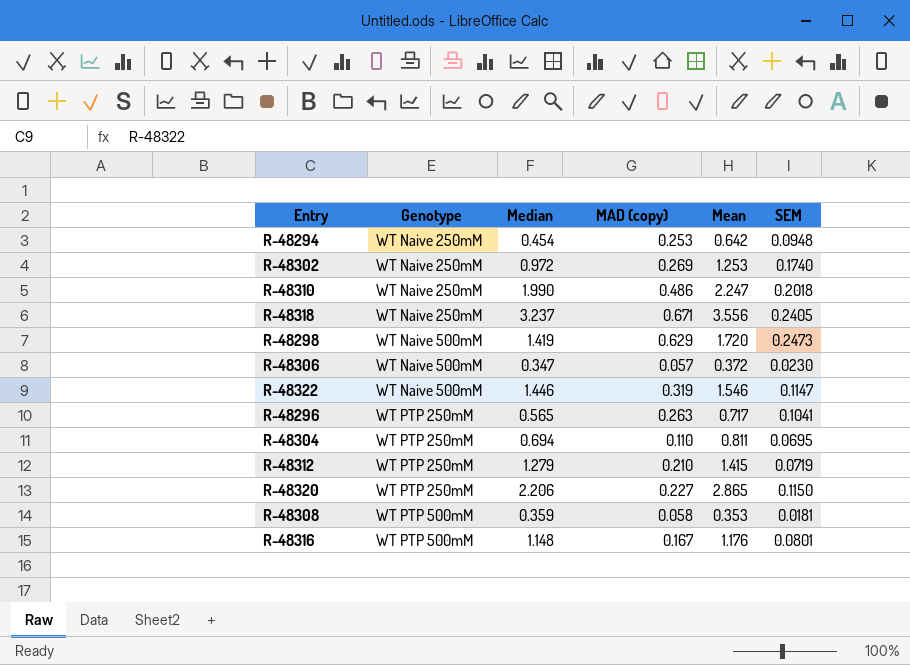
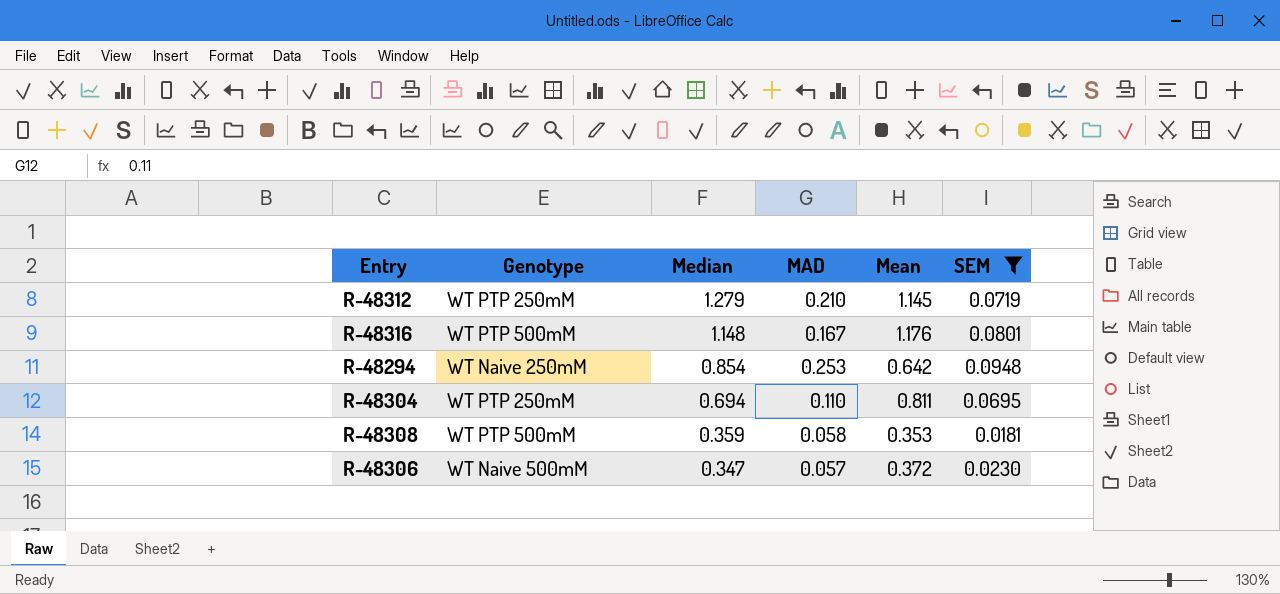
filter: none -> SEM <= 0.0948
row order: Genotype ascending -> Median descending
column name: MAD (copy) -> MAD
R-48312 | Mean: 1.415 -> 1.145
R-48294 | Median: 0.454 -> 0.854

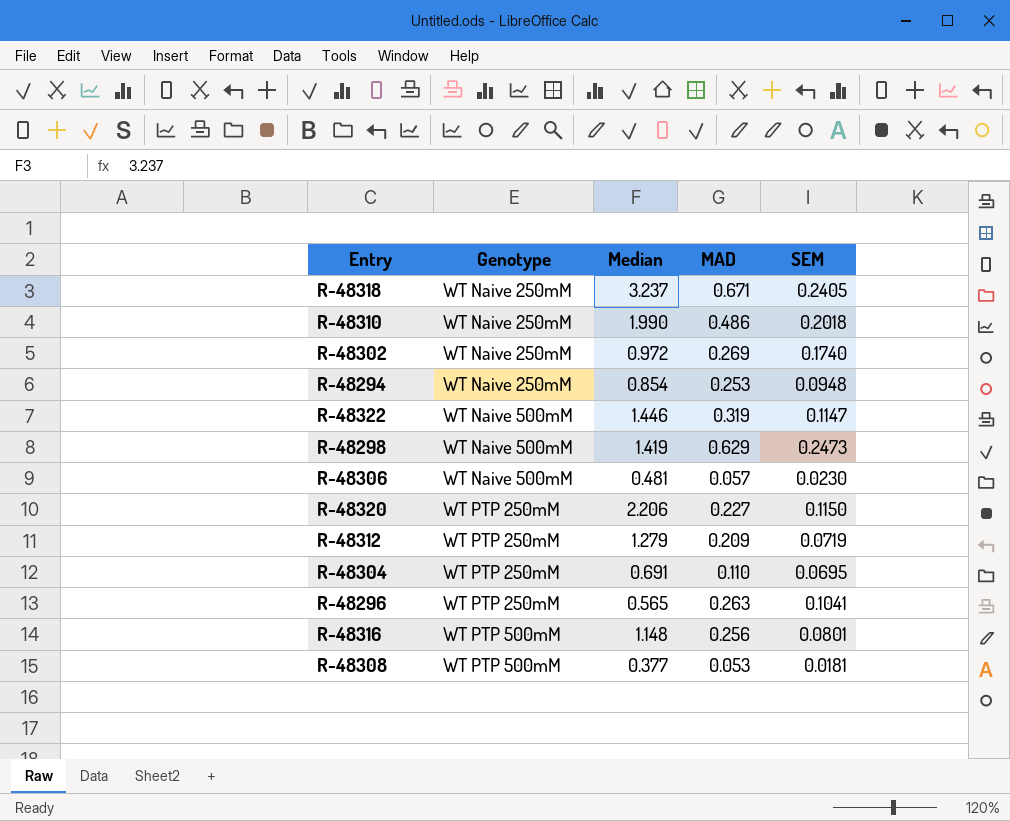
filter: SEM <= 0.0948 -> none
row order: Median descending -> Genotype ascending
column Mean | position: 5 -> none
R-48306 | Median: 0.347 -> 0.481
R-48312 | MAD: 0.210 -> 0.209
R-48304 | Median: 0.694 -> 0.691
R-48316 | MAD: 0.167 -> 0.256
R-48308 | Median: 0.359 -> 0.377
R-48308 | MAD: 0.058 -> 0.053

